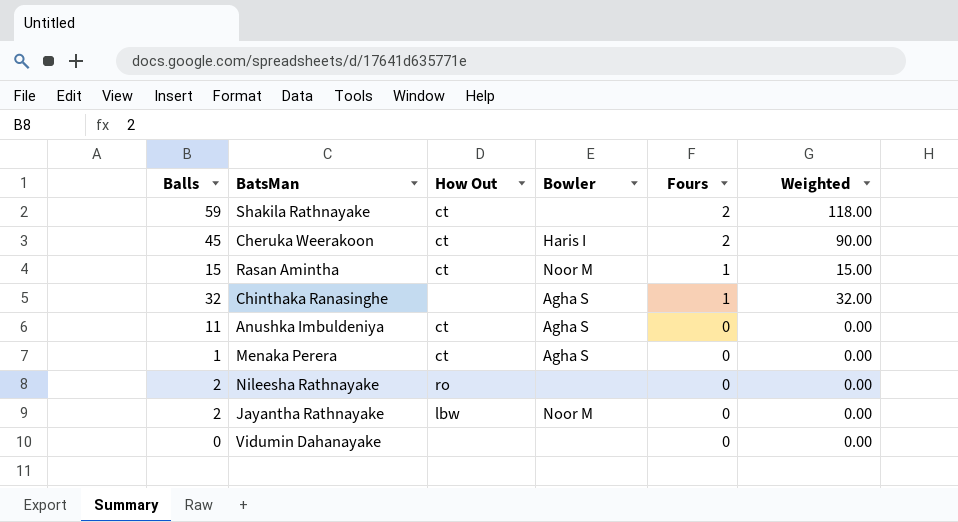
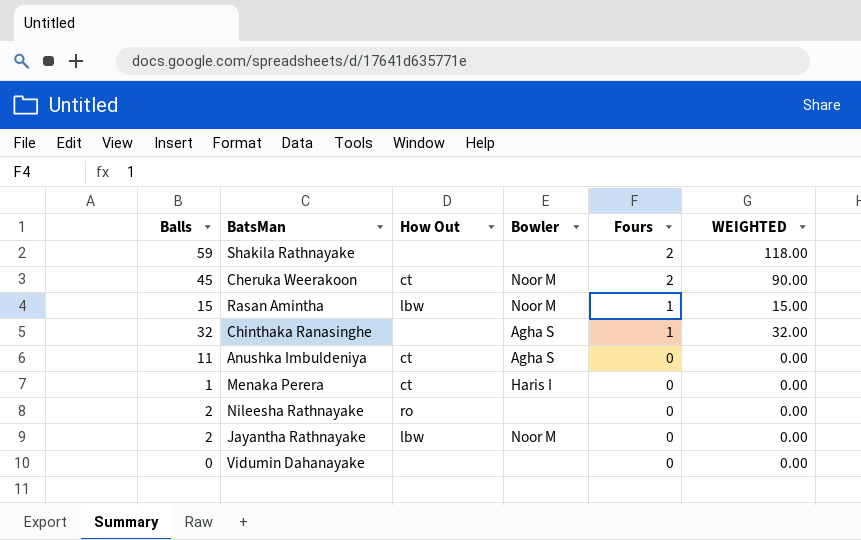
column name: Weighted -> WEIGHTED
Shakila Rathnayake | How Out: ct -> none
Cheruka Weerakoon | Bowler: Haris I -> Noor M
Rasan Amintha | How Out: ct -> lbw
Menaka Perera | Bowler: Agha S -> Haris I

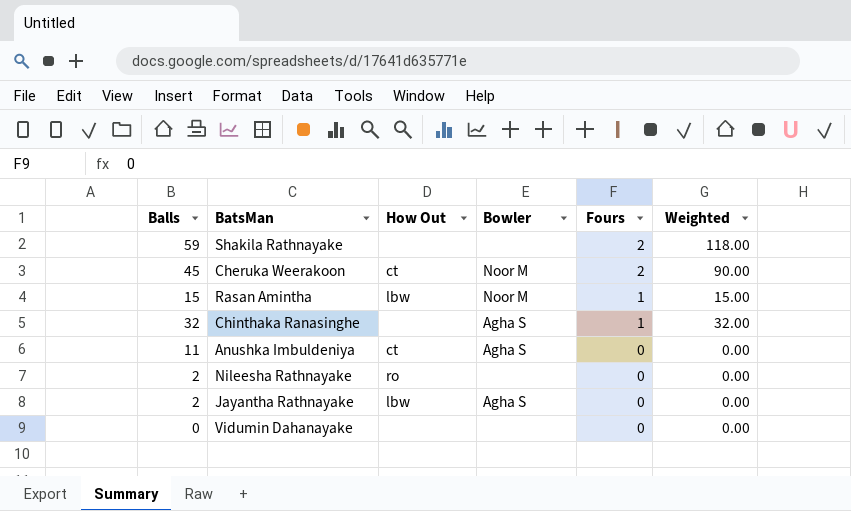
column name: WEIGHTED -> Weighted
row Menaka Perera: 1 | ct | Haris I | 0 | 0.00 -> none
Jayantha Rathnayake | Bowler: Noor M -> Agha S

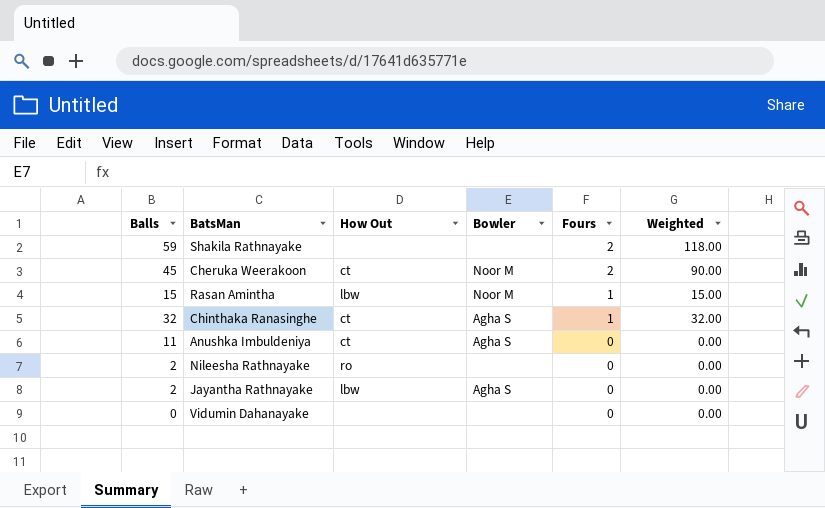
Chinthaka Ranasinghe | How Out: none -> ct

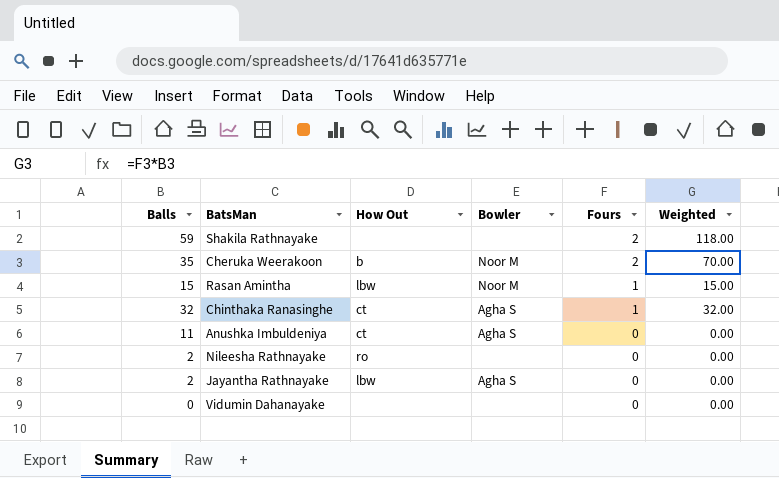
Cheruka Weerakoon | Balls: 45 -> 35
Cheruka Weerakoon | How Out: ct -> b
Cheruka Weerakoon | Weighted: 90.00 -> 70.00

